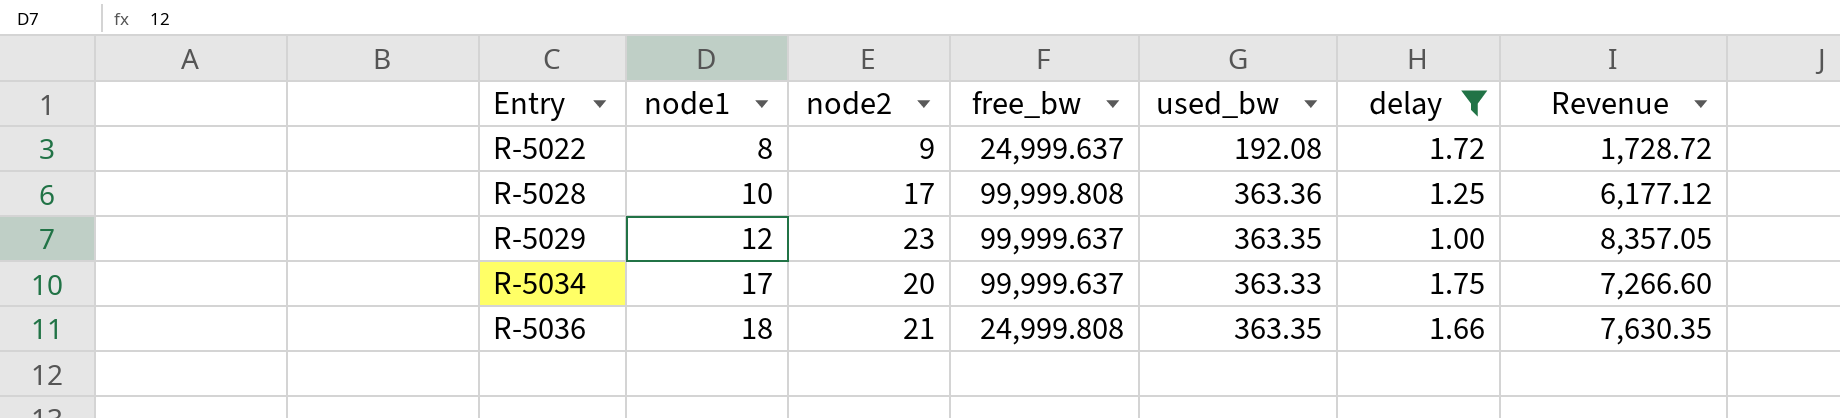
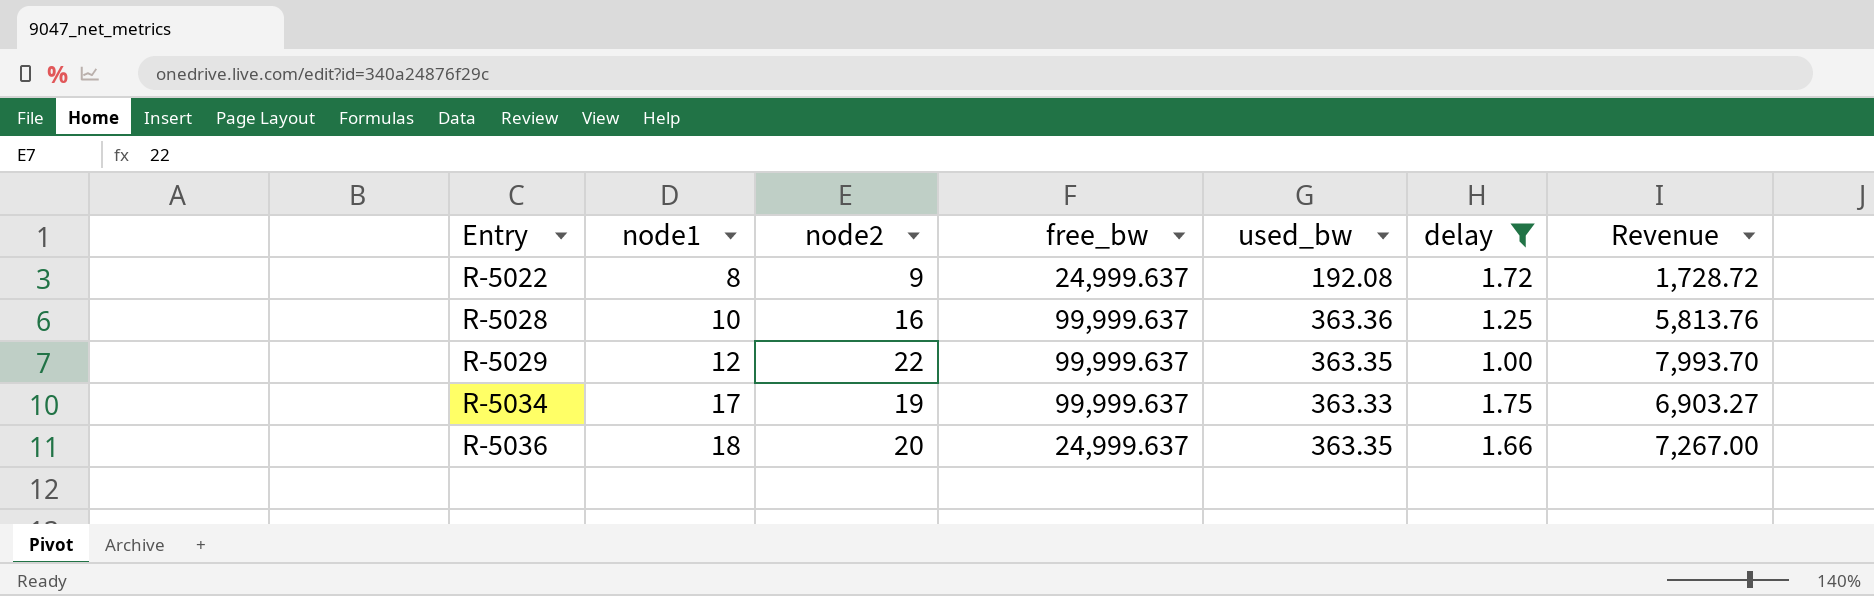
R-5028 | node2: 17 -> 16
R-5028 | free_bw: 99,999.808 -> 99,999.637
R-5028 | Revenue: 6,177.12 -> 5,813.76
R-5029 | node2: 23 -> 22
R-5029 | Revenue: 8,357.05 -> 7,993.70
R-5034 | node2: 20 -> 19
R-5034 | Revenue: 7,266.60 -> 6,903.27
R-5036 | node2: 21 -> 20
R-5036 | free_bw: 24,999.808 -> 24,999.637
R-5036 | Revenue: 7,630.35 -> 7,267.00

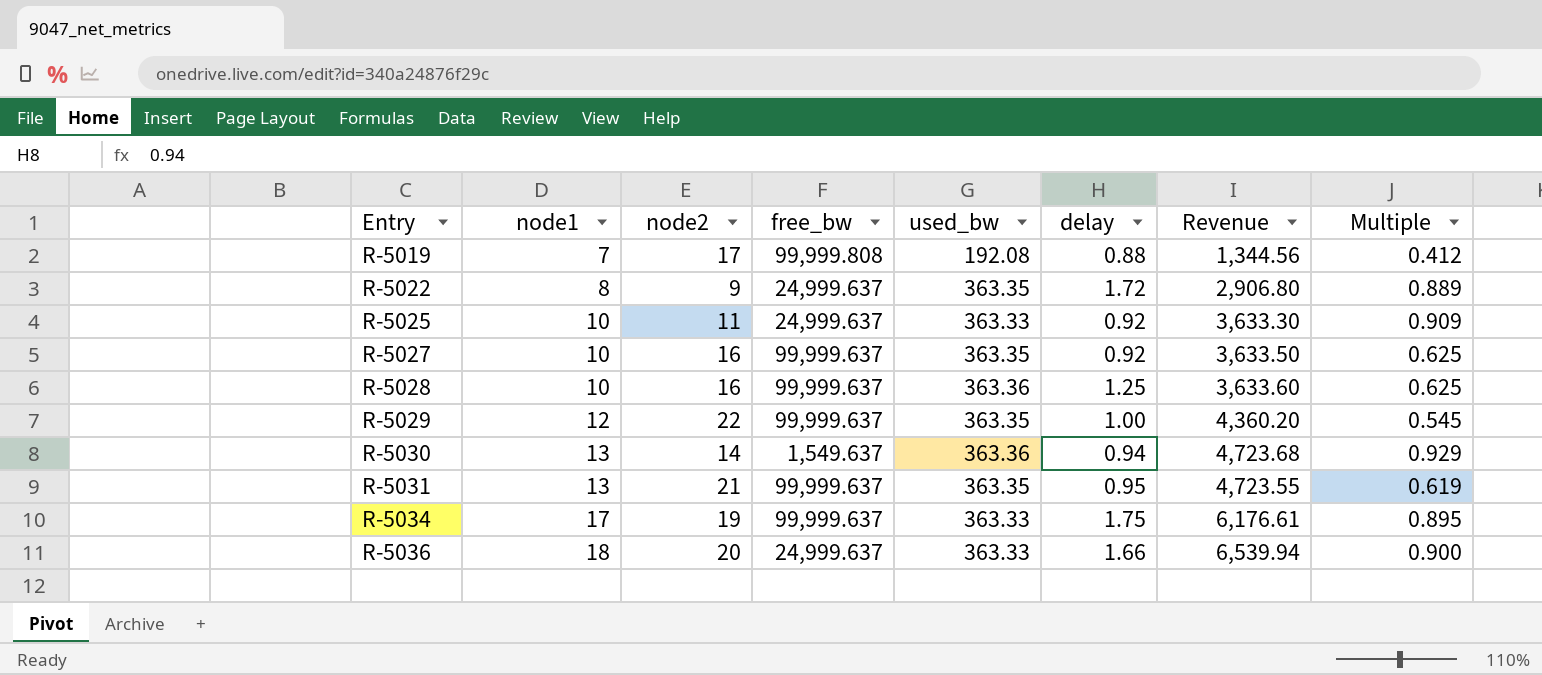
filter: delay >= 1.00 -> none
column Revenue | formula: [node2] * [used_bw] -> [node1] * [used_bw]
column Multiple | formula: none -> [node1] / [node2]
R-5022 | used_bw: 192.08 -> 363.35
R-5036 | used_bw: 363.35 -> 363.33

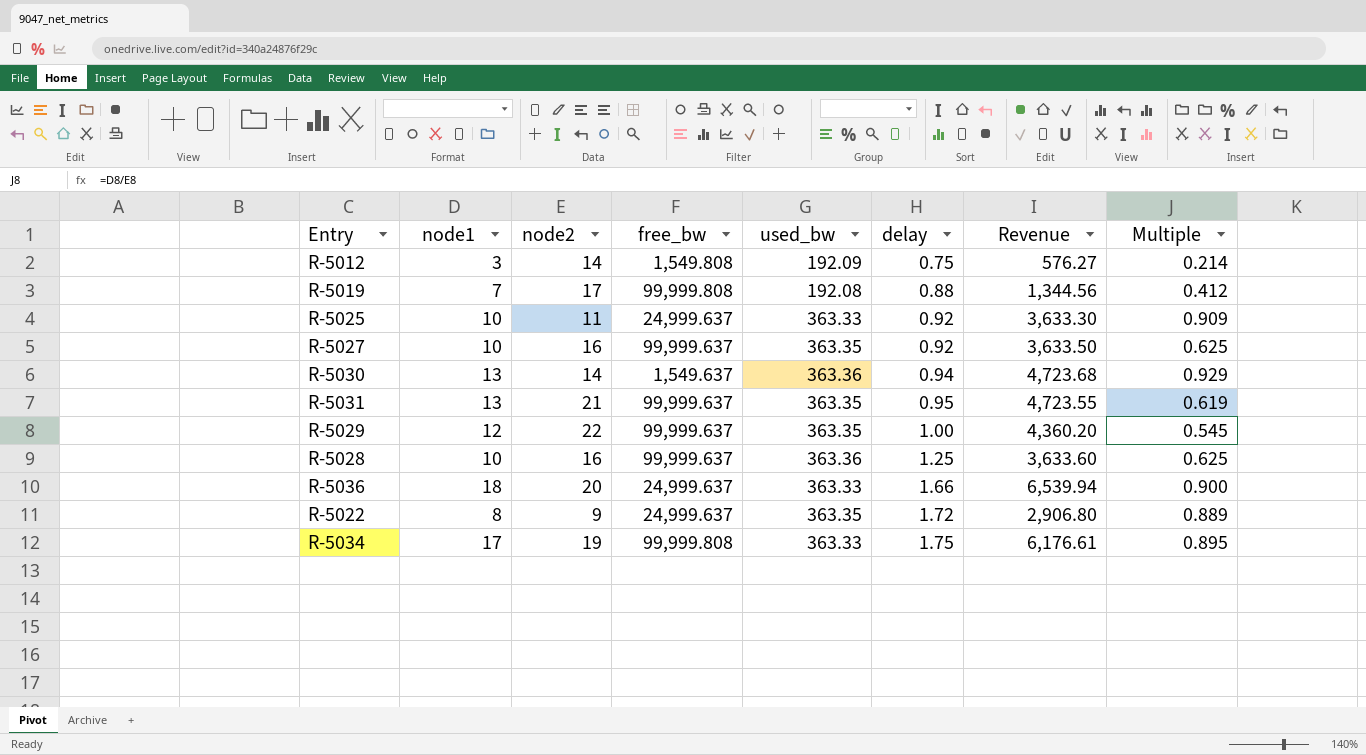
row order: Entry ascending -> delay ascending
row R-5012: none -> 3 | 14 | 1,549.808 | 192.09 | 0.75 | 576.27 | 0.214
R-5034 | free_bw: 99,999.637 -> 99,999.808

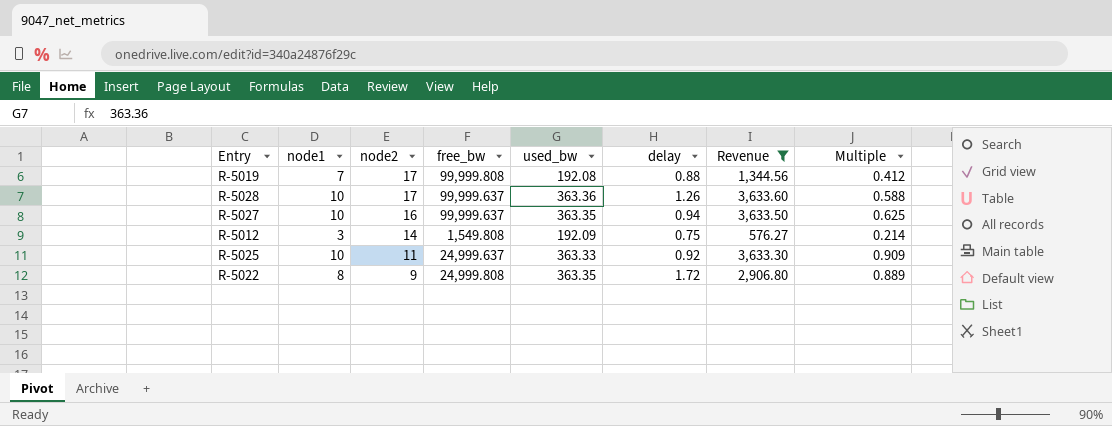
filter: none -> Revenue <= 3,633.60
row order: delay ascending -> node2 descending
R-5028 | node2: 16 -> 17
R-5028 | delay: 1.25 -> 1.26
R-5028 | Multiple: 0.625 -> 0.588
R-5027 | delay: 0.92 -> 0.94
R-5022 | free_bw: 24,999.637 -> 24,999.808

